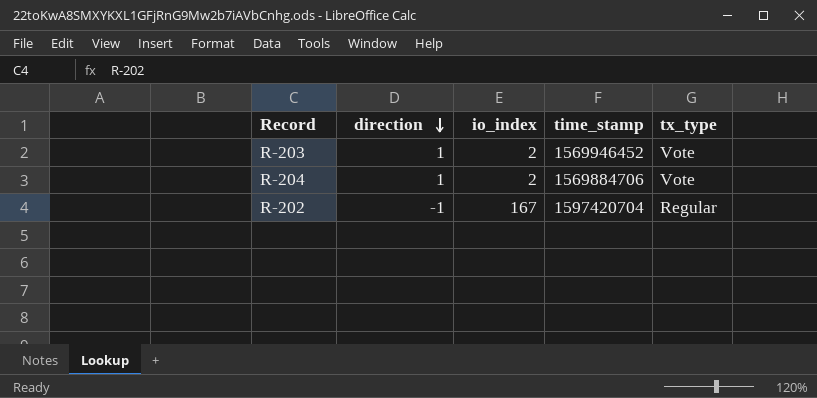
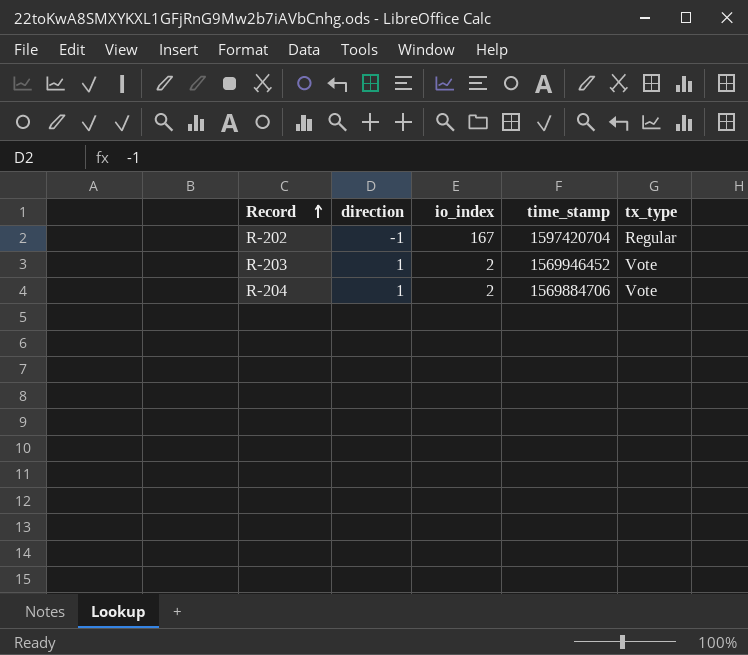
row order: direction descending -> Record ascending

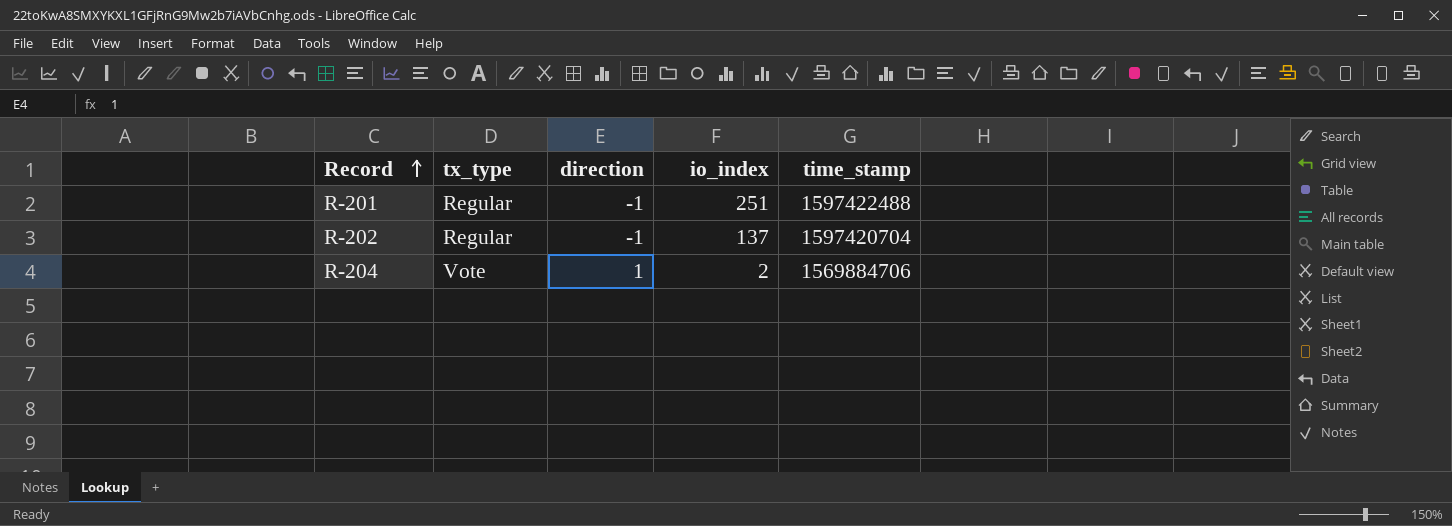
column tx_type | position: 5 -> 2
row R-203: 1 | 2 | 1569946452 | Vote -> none
row R-201: none -> Regular | -1 | 251 | 1597422488
R-202 | io_index: 167 -> 137

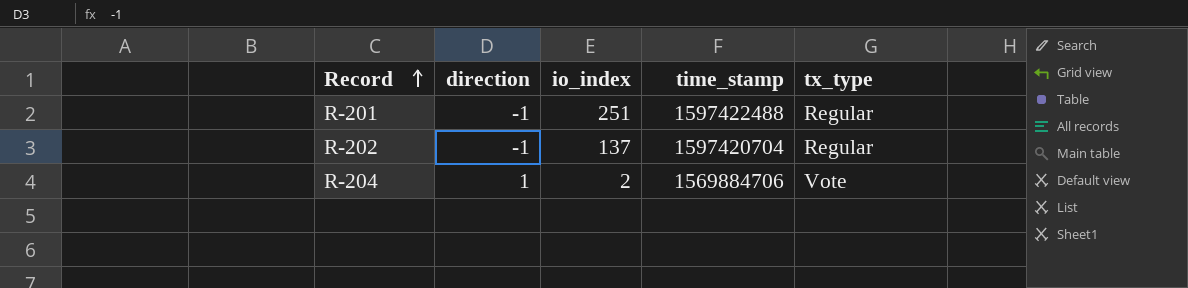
column tx_type | position: 2 -> 5

